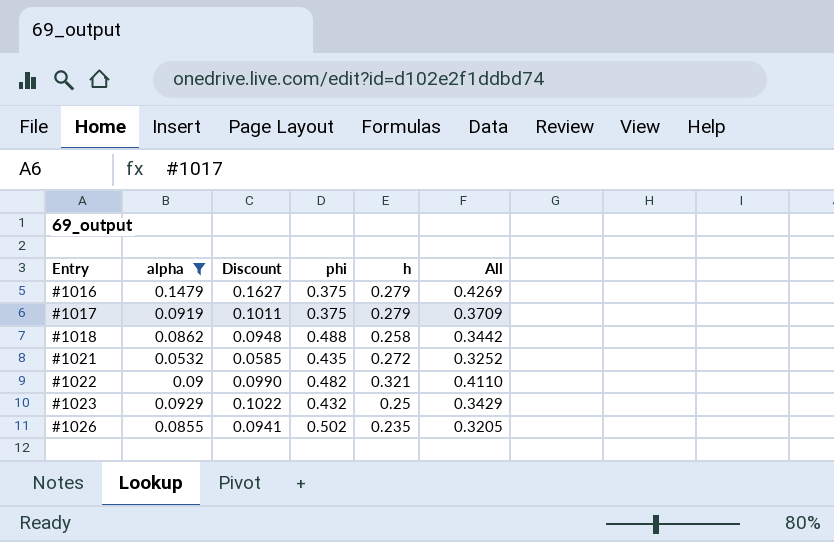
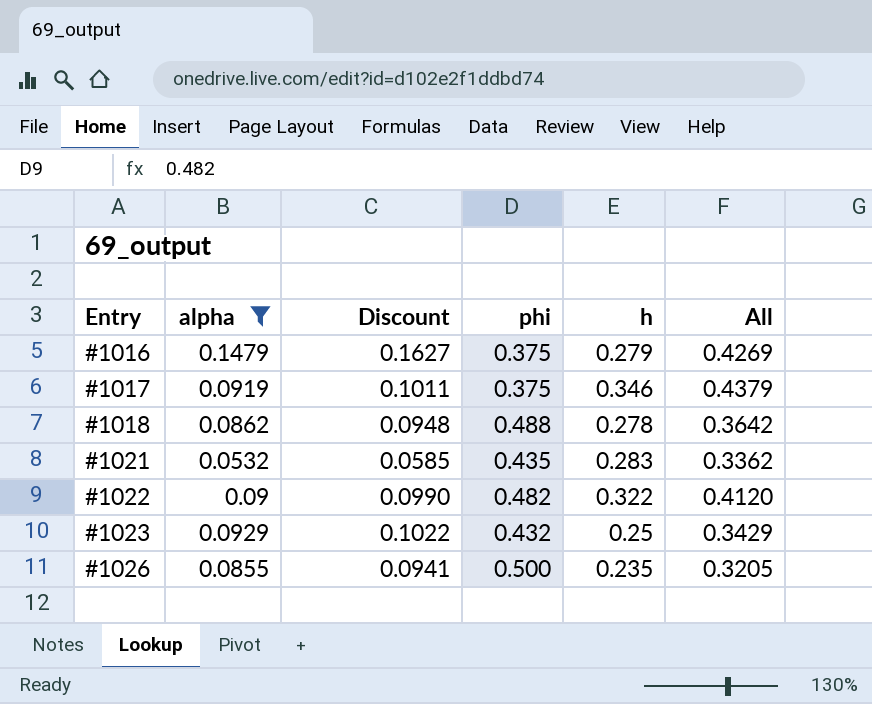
#1017 | h: 0.279 -> 0.346
#1017 | All: 0.3709 -> 0.4379
#1018 | h: 0.258 -> 0.278
#1018 | All: 0.3442 -> 0.3642
#1021 | h: 0.272 -> 0.283
#1021 | All: 0.3252 -> 0.3362
#1022 | h: 0.321 -> 0.322
#1022 | All: 0.4110 -> 0.4120
#1026 | phi: 0.502 -> 0.500

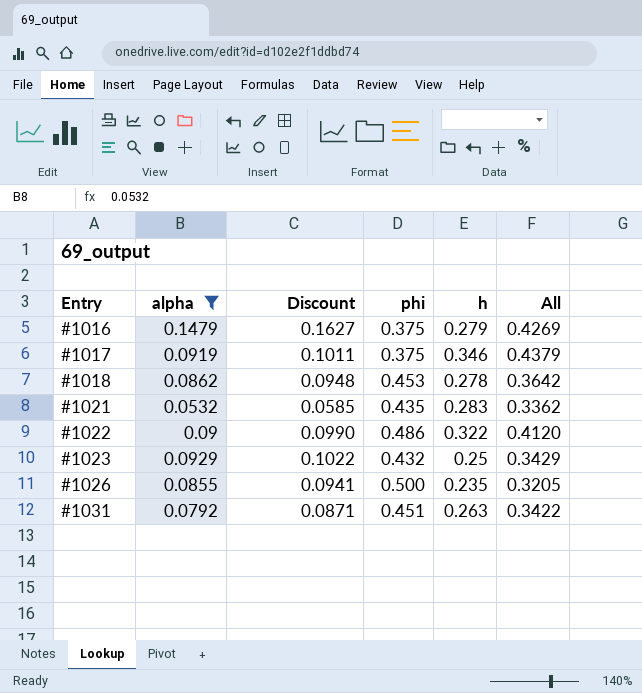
#1018 | phi: 0.488 -> 0.453
#1022 | phi: 0.482 -> 0.486
row #1031: none -> 0.0792 | 0.0871 | 0.451 | 0.263 | 0.3422

